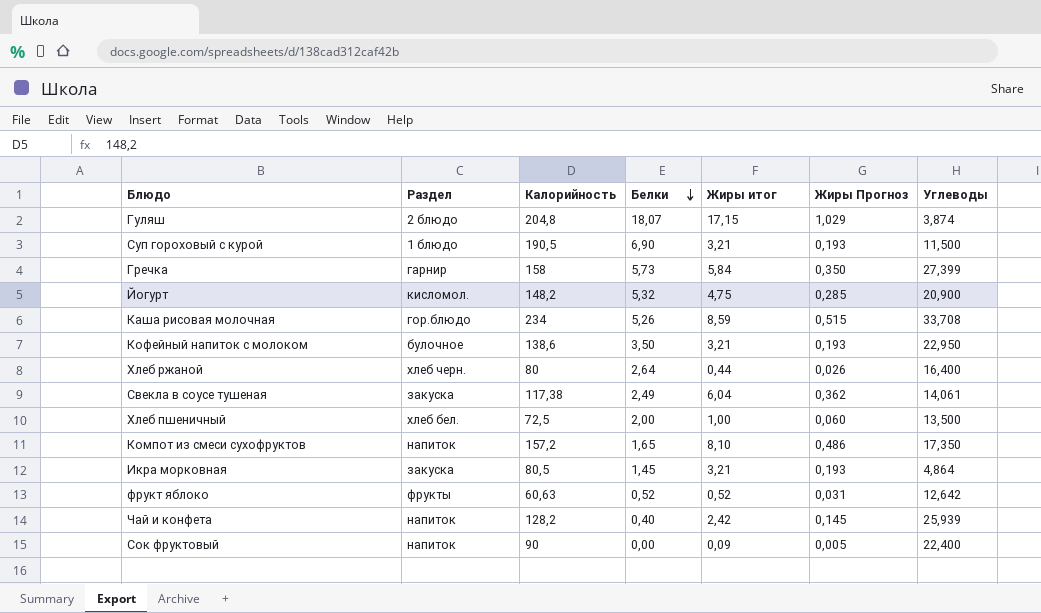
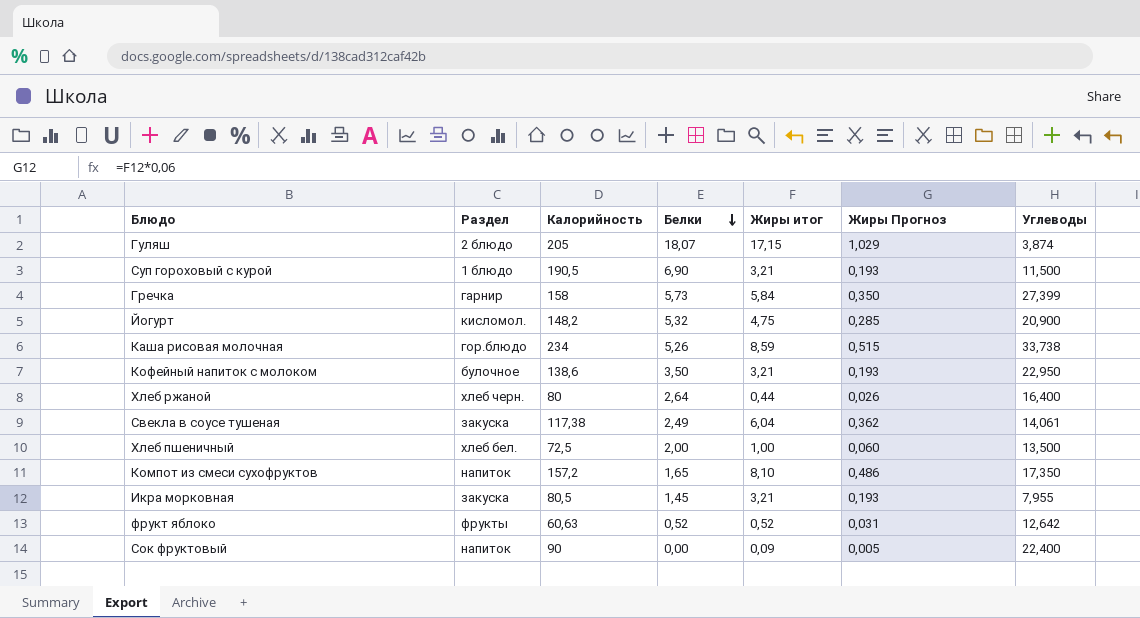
row Чай и конфета: напиток | 128,2 | 0,40 | 2,42 | 0,145 | 25,939 -> none
Гуляш | Калорийность: 204,8 -> 205
Каша рисовая молочная | Углеводы: 33,708 -> 33,738
Икра морковная | Углеводы: 4,864 -> 7,955

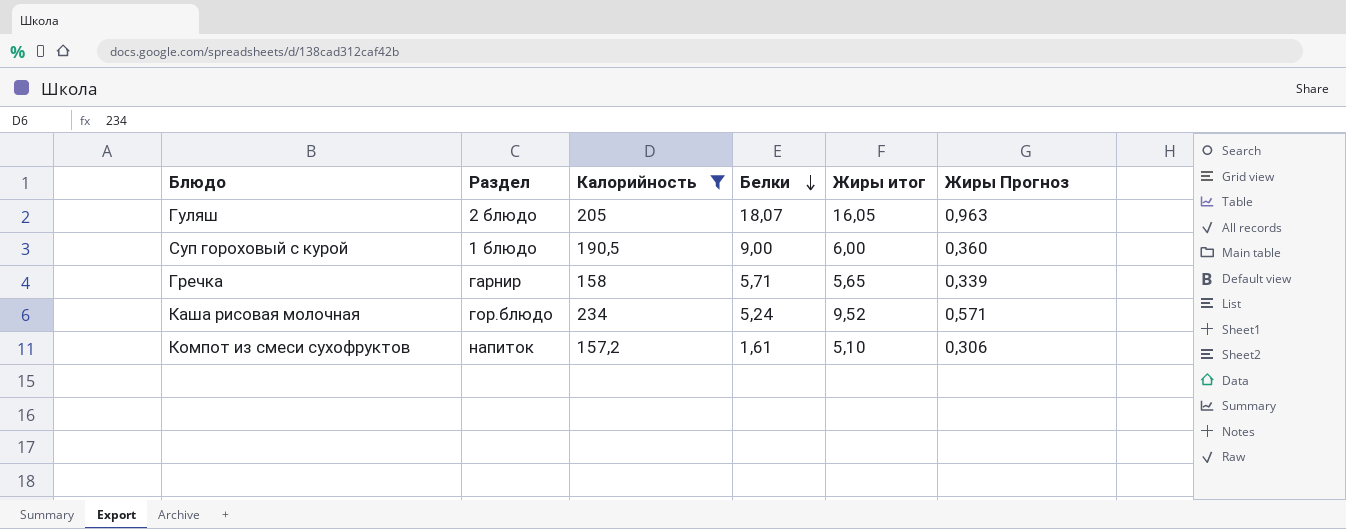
filter: none -> Калорийность >= 157,2
column Углеводы | position: 7 -> none
Гуляш | Жиры итог: 17,15 -> 16,05
Гуляш | Жиры Прогноз: 1,029 -> 0,963
Суп гороховый с курой | Белки: 6,90 -> 9,00
Суп гороховый с курой | Жиры итог: 3,21 -> 6,00
Суп гороховый с курой | Жиры Прогноз: 0,193 -> 0,360
Гречка | Белки: 5,73 -> 5,71
Гречка | Жиры итог: 5,84 -> 5,65
Гречка | Жиры Прогноз: 0,350 -> 0,339
Каша рисовая молочная | Белки: 5,26 -> 5,24
Каша рисовая молочная | Жиры итог: 8,59 -> 9,52
Каша рисовая молочная | Жиры Прогноз: 0,515 -> 0,571
Компот из смеси сухофруктов | Белки: 1,65 -> 1,61
Компот из смеси сухофруктов | Жиры итог: 8,10 -> 5,10
Компот из смеси сухофруктов | Жиры Прогноз: 0,486 -> 0,306

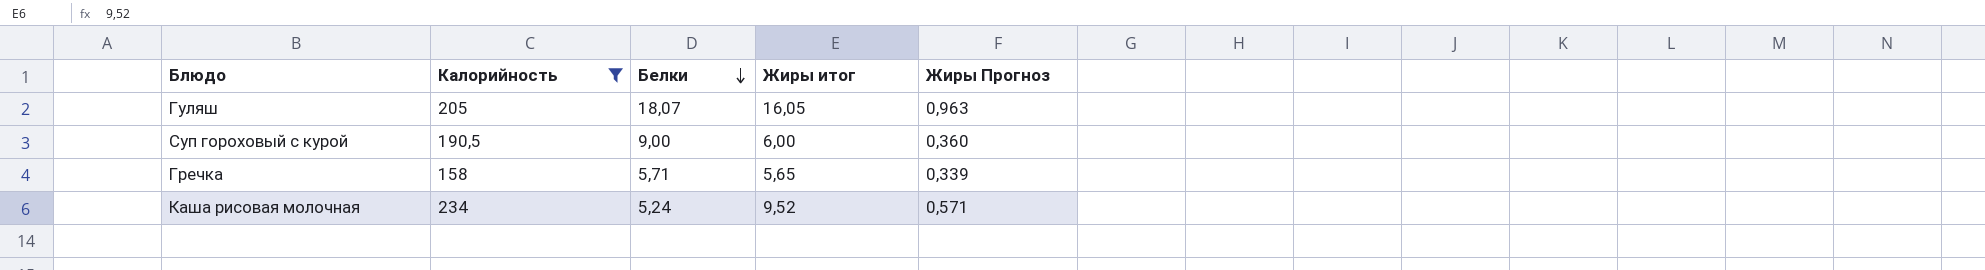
column Раздел | position: 2 -> none
row Компот из смеси сухофруктов: напиток | 157,2 | 1,61 | 5,10 | 0,306 -> none

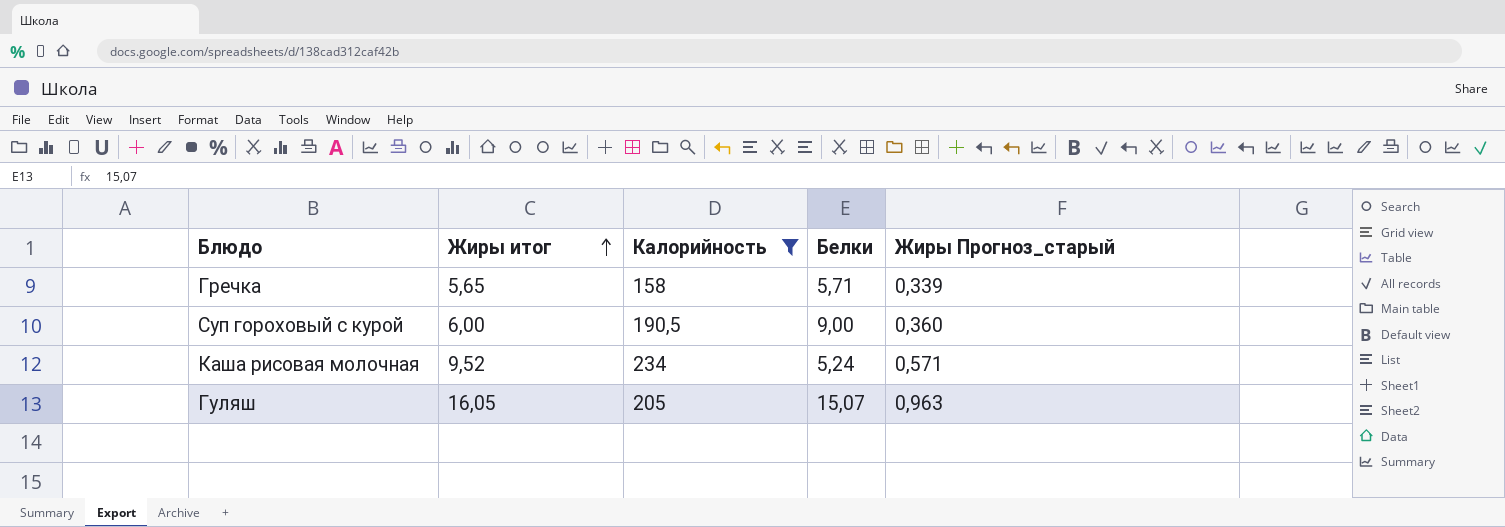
row order: Белки descending -> Жиры итог ascending
column Жиры итог | position: 4 -> 2
column name: Жиры Прогноз -> Жиры Прогноз_старый
Гуляш | Белки: 18,07 -> 15,07

